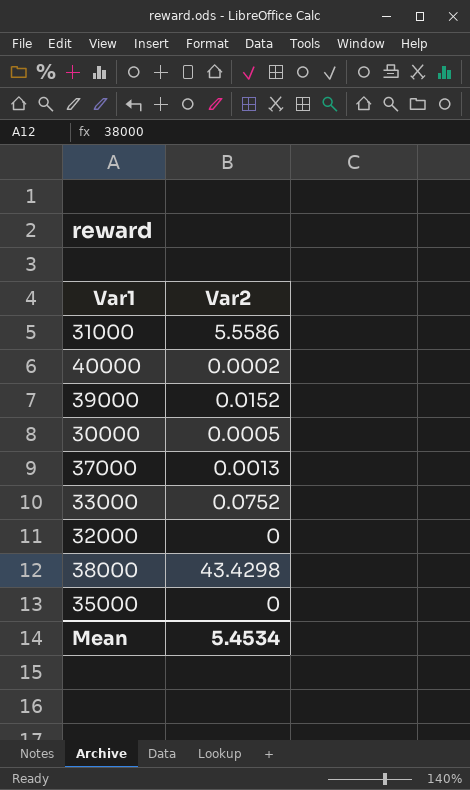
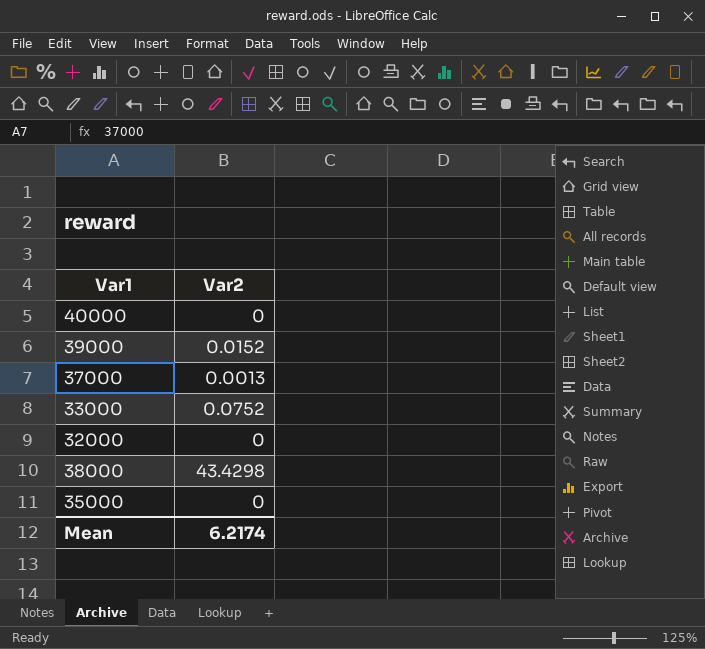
row 31000: 5.5586 -> none
row 30000: 0.0005 -> none
40000 | Var2: 0.0002 -> 0
Mean | Var2: 5.4534 -> 6.2174

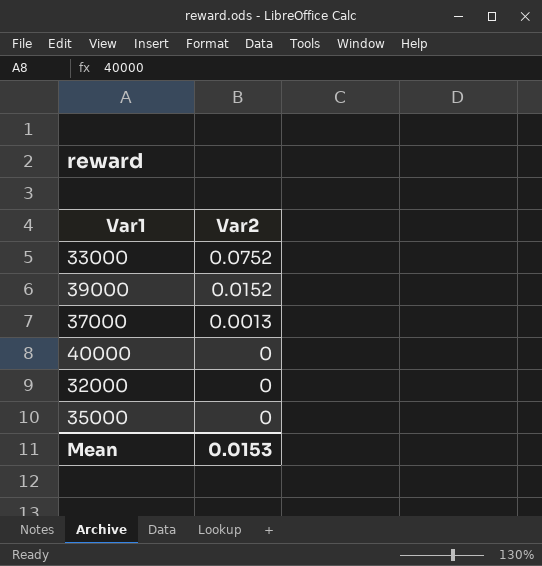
row order: none -> Var2 descending
row 38000: 43.4298 -> none
Mean | Var2: 6.2174 -> 0.0153

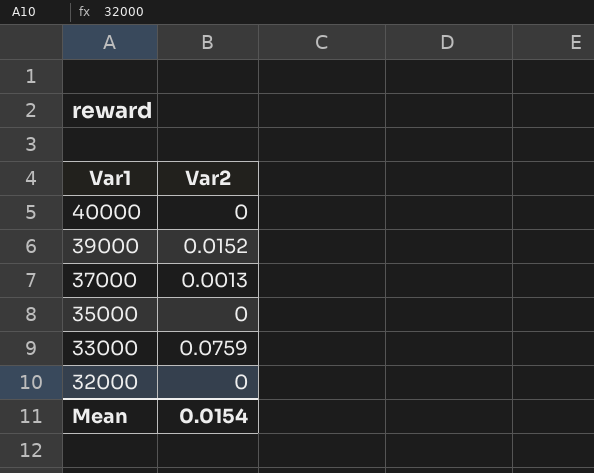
row order: Var2 descending -> Var1 descending
33000 | Var2: 0.0752 -> 0.0759
Mean | Var2: 0.0153 -> 0.0154

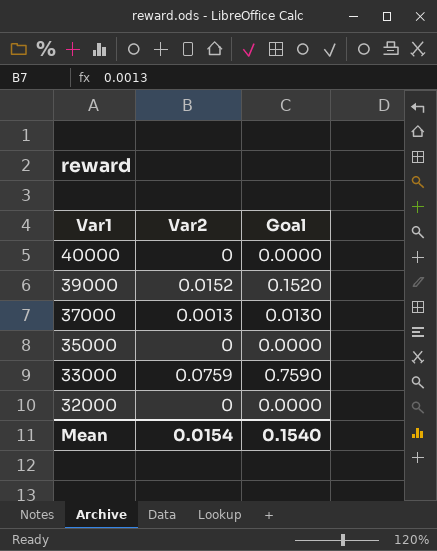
column Goal | formula: none -> [Var2] * 10

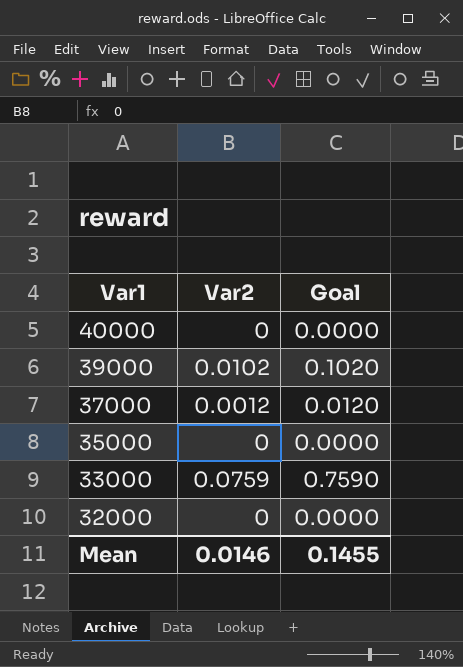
39000 | Var2: 0.0152 -> 0.0102
39000 | Goal: 0.1520 -> 0.1020
37000 | Var2: 0.0013 -> 0.0012
37000 | Goal: 0.0130 -> 0.0120
Mean | Var2: 0.0154 -> 0.0146
Mean | Goal: 0.1540 -> 0.1455

